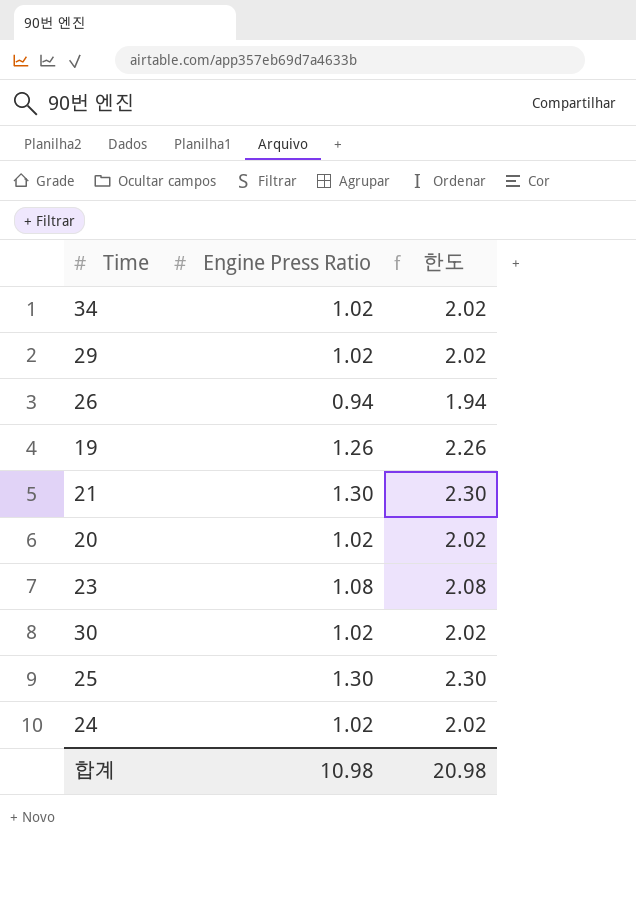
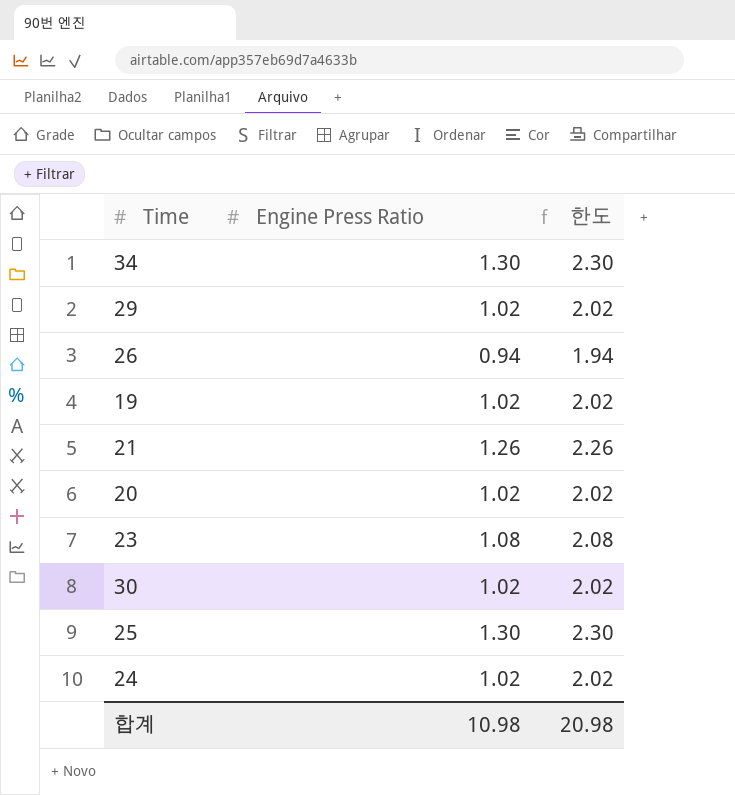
34 | Engine Press Ratio: 1.02 -> 1.30
34 | 한도: 2.02 -> 2.30
19 | Engine Press Ratio: 1.26 -> 1.02
19 | 한도: 2.26 -> 2.02
21 | Engine Press Ratio: 1.30 -> 1.26
21 | 한도: 2.30 -> 2.26

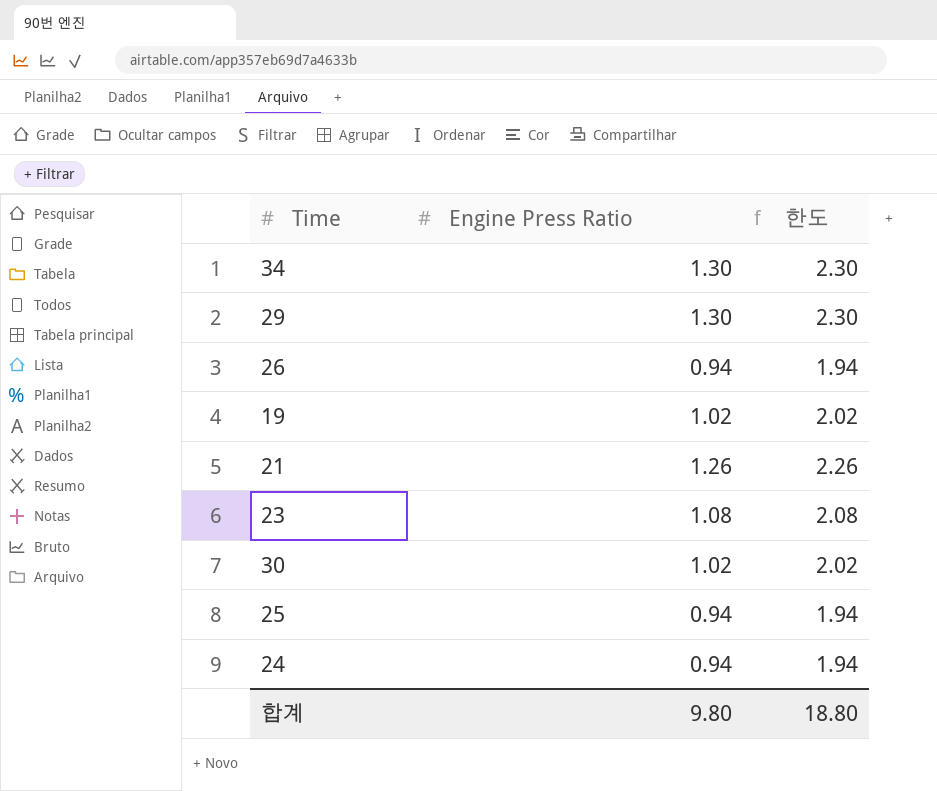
row 20: 1.02 | 2.02 -> none
29 | Engine Press Ratio: 1.02 -> 1.30
29 | 한도: 2.02 -> 2.30
25 | Engine Press Ratio: 1.30 -> 0.94
25 | 한도: 2.30 -> 1.94
24 | Engine Press Ratio: 1.02 -> 0.94
24 | 한도: 2.02 -> 1.94
합계 | Engine Press Ratio: 10.98 -> 9.80
합계 | 한도: 20.98 -> 18.80

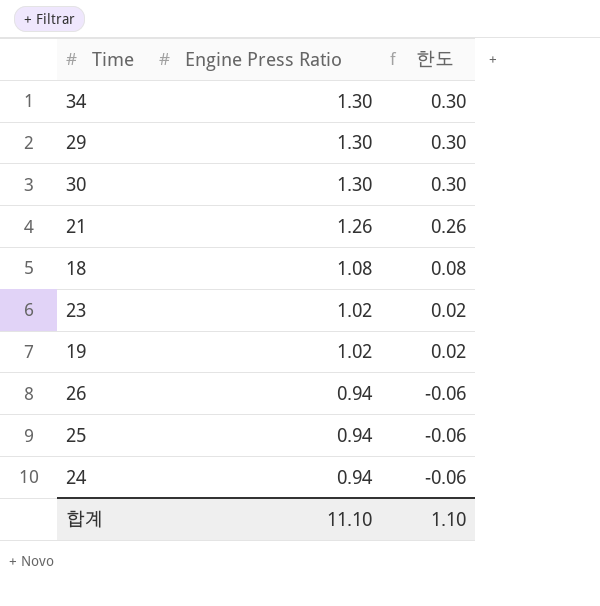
row order: none -> Engine Press Ratio descending
column 한도 | formula: [Engine Press Ratio] + 1 -> [Engine Press Ratio] - 1
30 | Engine Press Ratio: 1.02 -> 1.30
row 18: none -> 1.08 | 0.08
23 | Engine Press Ratio: 1.08 -> 1.02
합계 | Engine Press Ratio: 9.80 -> 11.10
합계 | 한도: 18.80 -> 1.10

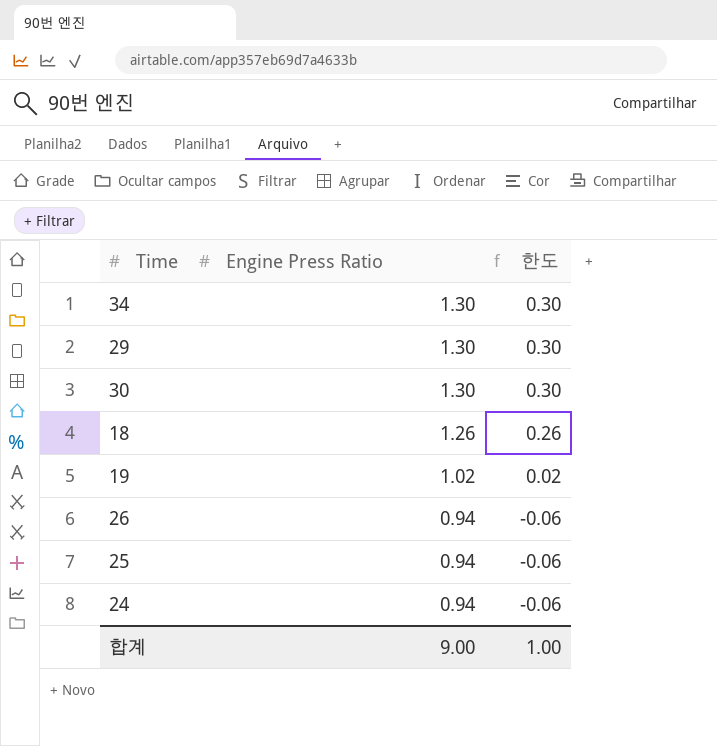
row 21: 1.26 | 0.26 -> none
row 23: 1.02 | 0.02 -> none
18 | Engine Press Ratio: 1.08 -> 1.26
18 | 한도: 0.08 -> 0.26
합계 | Engine Press Ratio: 11.10 -> 9.00
합계 | 한도: 1.10 -> 1.00

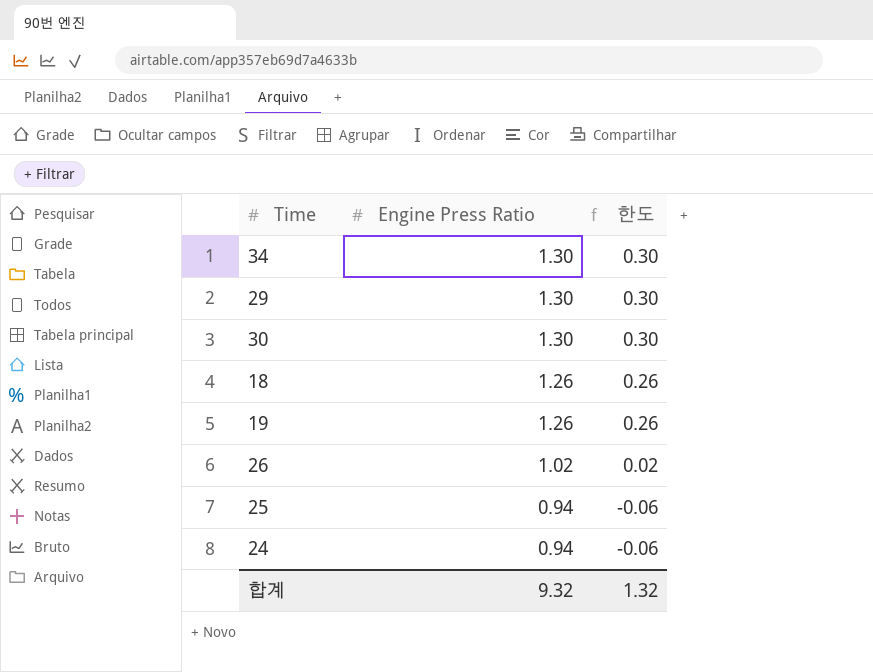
19 | Engine Press Ratio: 1.02 -> 1.26
19 | 한도: 0.02 -> 0.26
26 | Engine Press Ratio: 0.94 -> 1.02
26 | 한도: -0.06 -> 0.02
합계 | Engine Press Ratio: 9.00 -> 9.32
합계 | 한도: 1.00 -> 1.32

